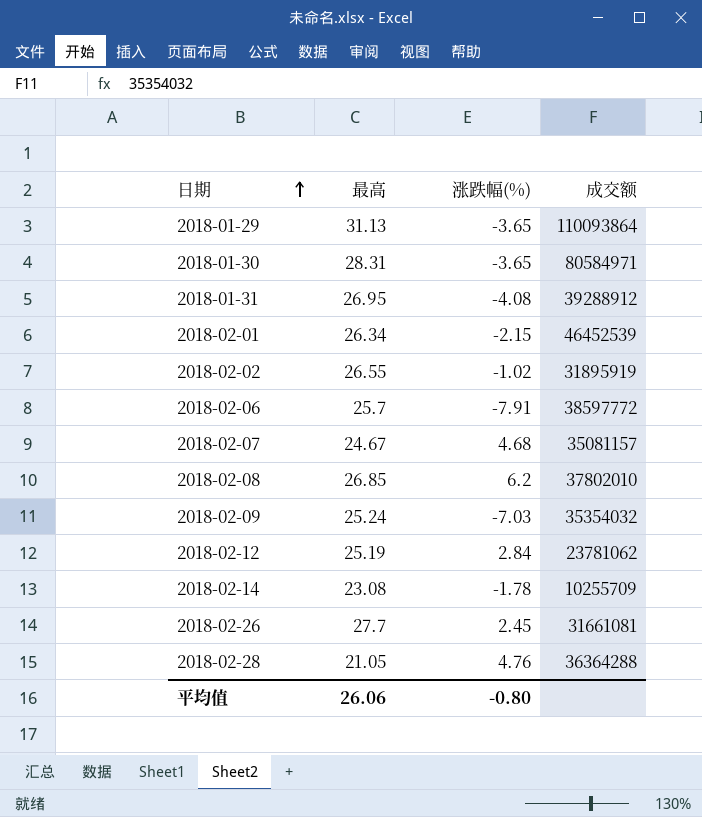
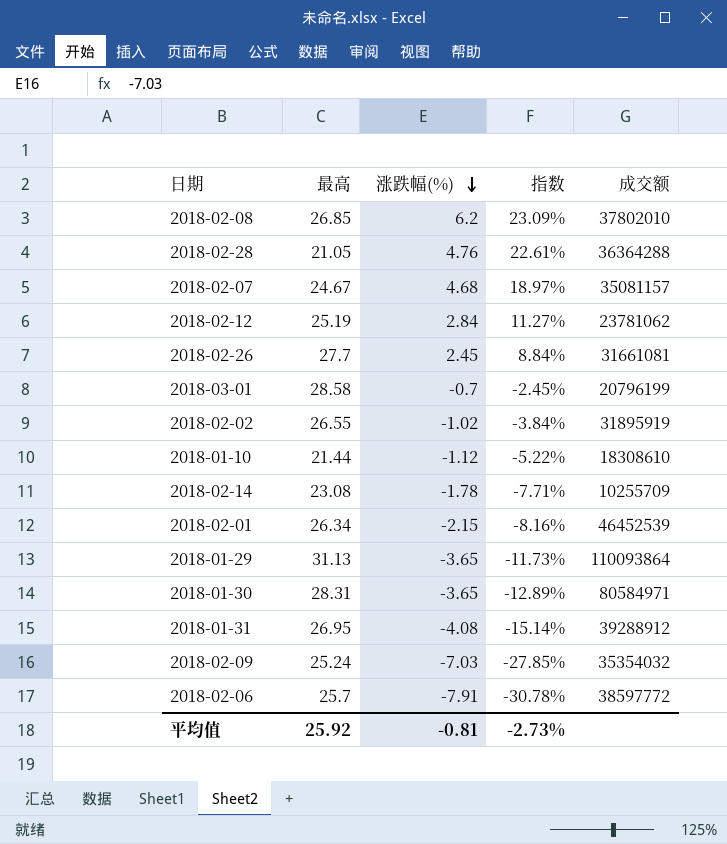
row order: 日期 ascending -> 涨跌幅(%) descending
column 指数 | formula: none -> [涨跌幅(%)] / [最高]
row 2018-03-01: none -> 28.58 | -0.7 | -2.45% | 20796199
row 2018-01-10: none -> 21.44 | -1.12 | -5.22% | 18308610
平均值 | 最高: 26.06 -> 25.92
平均值 | 涨跌幅(%): -0.80 -> -0.81

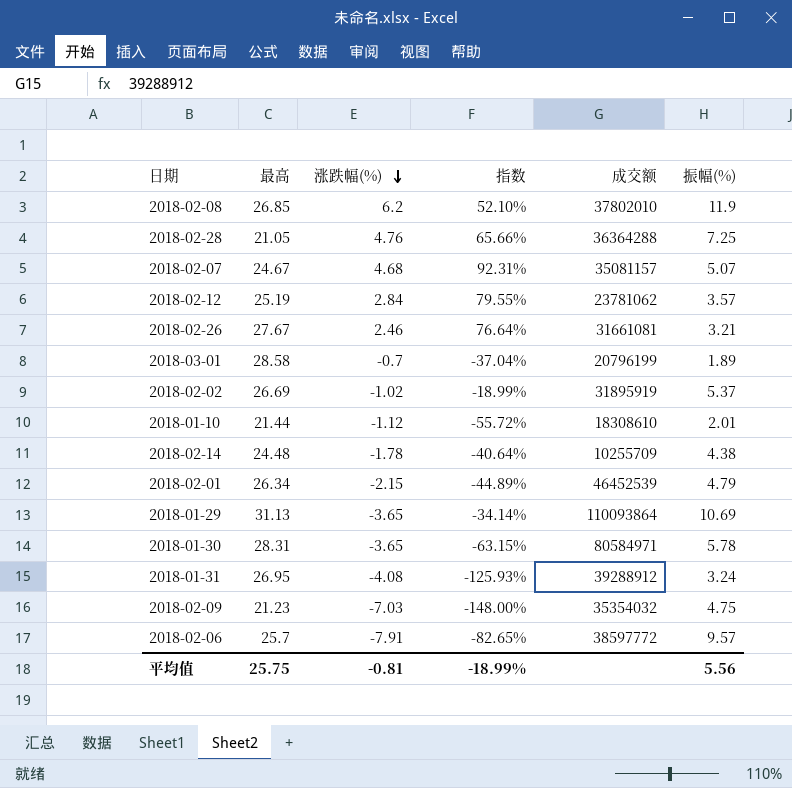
column 指数 | formula: [涨跌幅(%)] / [最高] -> [涨跌幅(%)] / [振幅(%)]
column 振幅(%) | position: none -> 6
2018-02-26 | 最高: 27.7 -> 27.67
2018-02-26 | 涨跌幅(%): 2.45 -> 2.46
2018-02-02 | 最高: 26.55 -> 26.69
2018-02-14 | 最高: 23.08 -> 24.48
2018-02-09 | 最高: 25.24 -> 21.23
平均值 | 最高: 25.92 -> 25.75
平均值 | 指数: -2.73% -> -18.99%

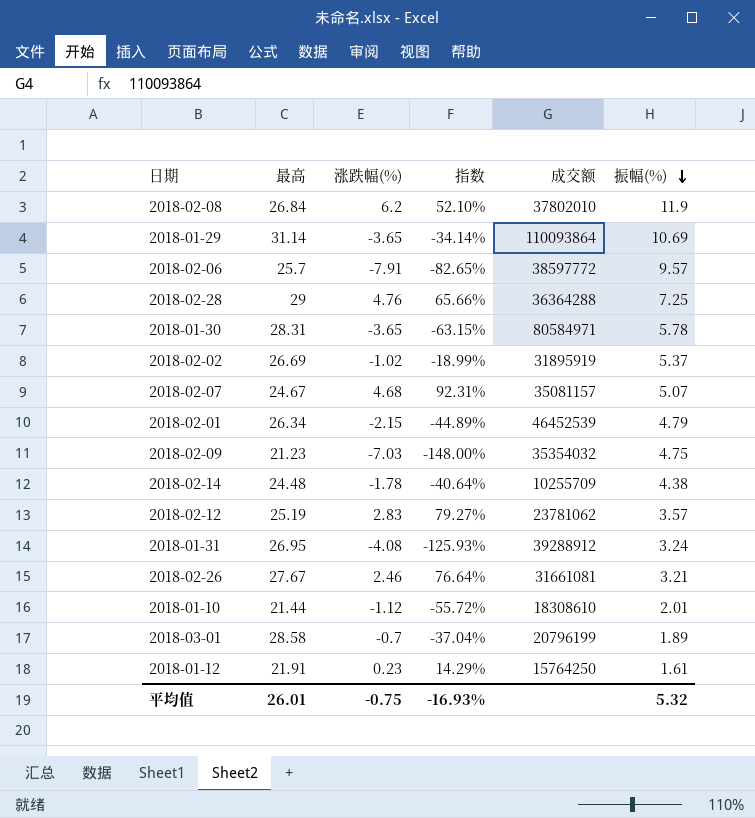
row order: 涨跌幅(%) descending -> 振幅(%) descending
2018-02-08 | 最高: 26.85 -> 26.84
2018-01-29 | 最高: 31.13 -> 31.14
2018-02-28 | 最高: 21.05 -> 29
2018-02-12 | 涨跌幅(%): 2.84 -> 2.83
2018-02-12 | 指数: 79.55% -> 79.27%
row 2018-01-12: none -> 21.91 | 0.23 | 14.29% | 15764250 | 1.61
平均值 | 最高: 25.75 -> 26.01
平均值 | 涨跌幅(%): -0.81 -> -0.75
平均值 | 指数: -18.99% -> -16.93%
平均值 | 振幅(%): 5.56 -> 5.32

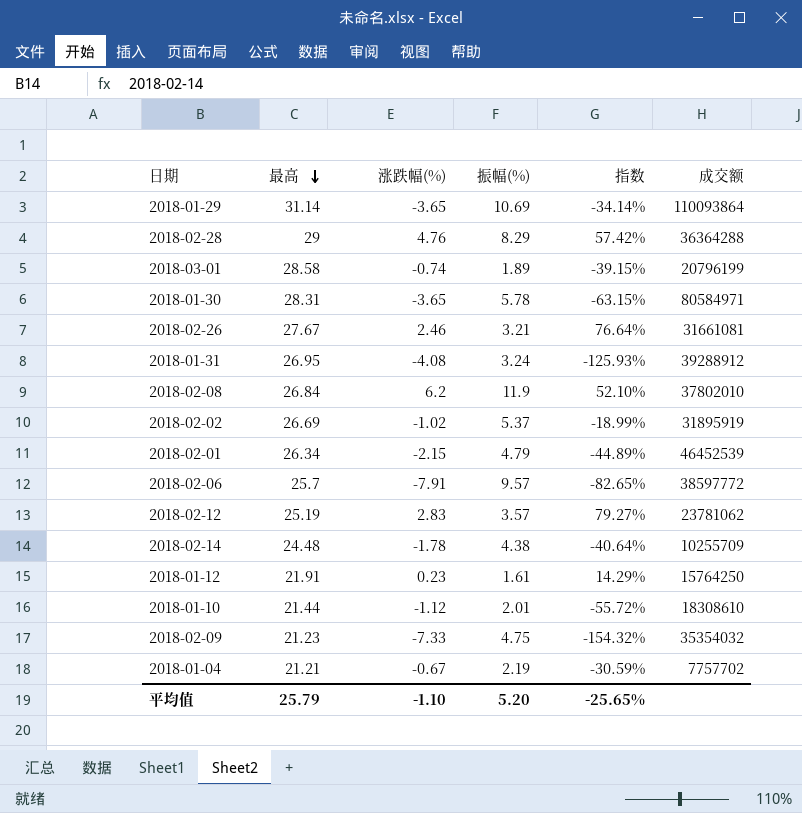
row order: 振幅(%) descending -> 最高 descending
column 振幅(%) | position: 6 -> 4
row 2018-02-07: 24.67 | 4.68 | 92.31% | 35081157 | 5.07 -> none
2018-02-28 | 振幅(%): 7.25 -> 8.29
2018-02-28 | 指数: 65.66% -> 57.42%
2018-03-01 | 涨跌幅(%): -0.7 -> -0.74
2018-03-01 | 指数: -37.04% -> -39.15%
2018-02-09 | 涨跌幅(%): -7.03 -> -7.33
2018-02-09 | 指数: -148.00% -> -154.32%
row 2018-01-04: none -> 21.21 | -0.67 | 2.19 | -30.59% | 7757702
平均值 | 最高: 26.01 -> 25.79
平均值 | 涨跌幅(%): -0.75 -> -1.10
平均值 | 振幅(%): 5.32 -> 5.20
平均值 | 指数: -16.93% -> -25.65%

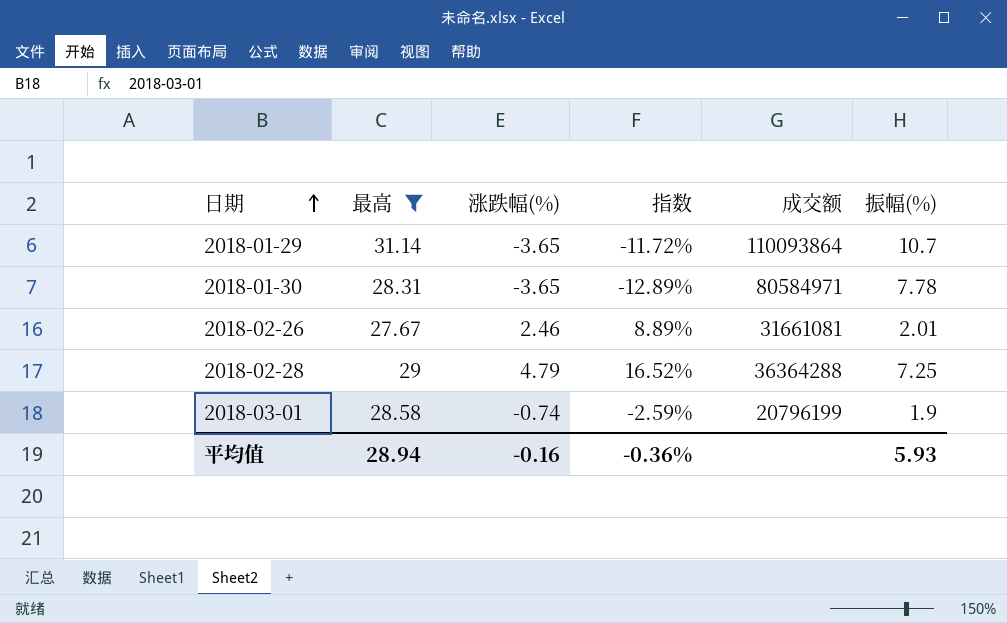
filter: none -> 最高 >= 27.67
row order: 最高 descending -> 日期 ascending
column 指数 | formula: [涨跌幅(%)] / [振幅(%)] -> [涨跌幅(%)] / [最高]
column 振幅(%) | position: 4 -> 6
2018-01-29 | 振幅(%): 10.69 -> 10.7
2018-01-30 | 振幅(%): 5.78 -> 7.78
2018-02-26 | 振幅(%): 3.21 -> 2.01
2018-02-28 | 涨跌幅(%): 4.76 -> 4.79
2018-02-28 | 振幅(%): 8.29 -> 7.25
2018-03-01 | 振幅(%): 1.89 -> 1.9
平均值 | 最高: 25.79 -> 28.94
平均值 | 涨跌幅(%): -1.10 -> -0.16
平均值 | 指数: -25.65% -> -0.36%
平均值 | 振幅(%): 5.20 -> 5.93

